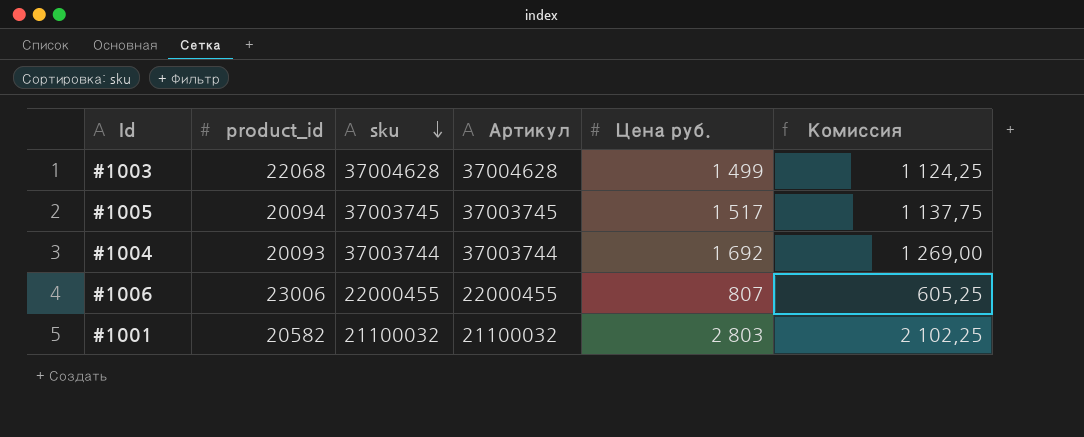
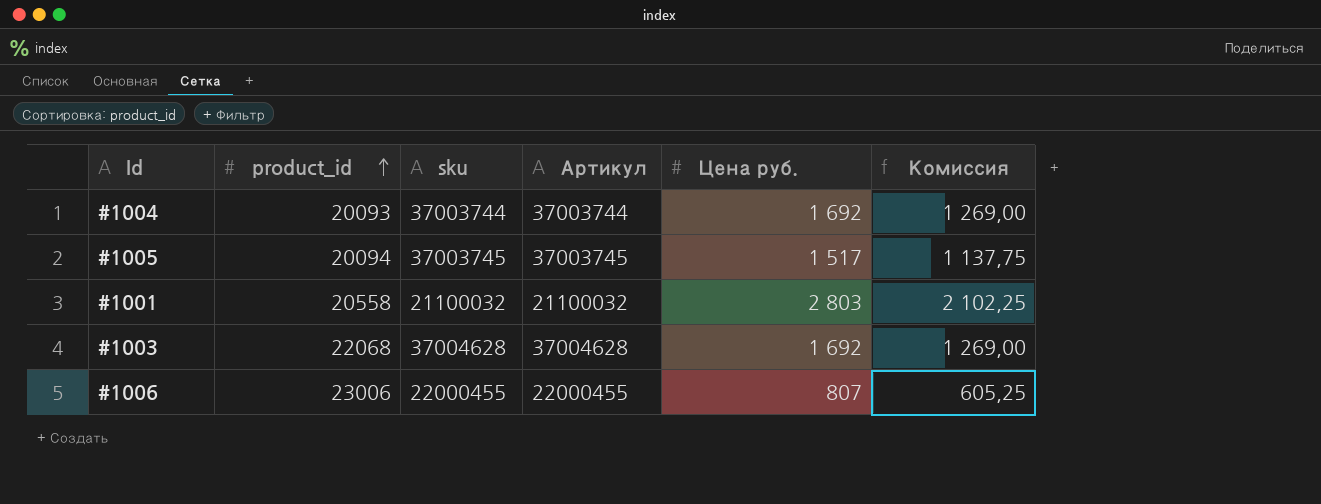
row order: sku descending -> product_id ascending
#1001 | product_id: 20582 -> 20558
#1003 | Цена руб.: 1 499 -> 1 692
#1003 | Комиссия: 1 124,25 -> 1 269,00

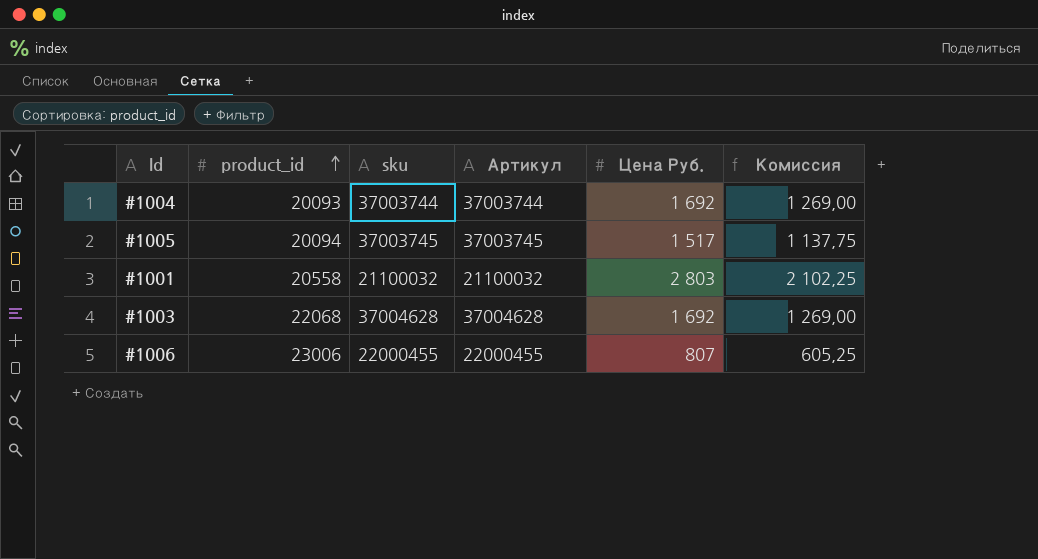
column name: Цена руб. -> Цена Руб.

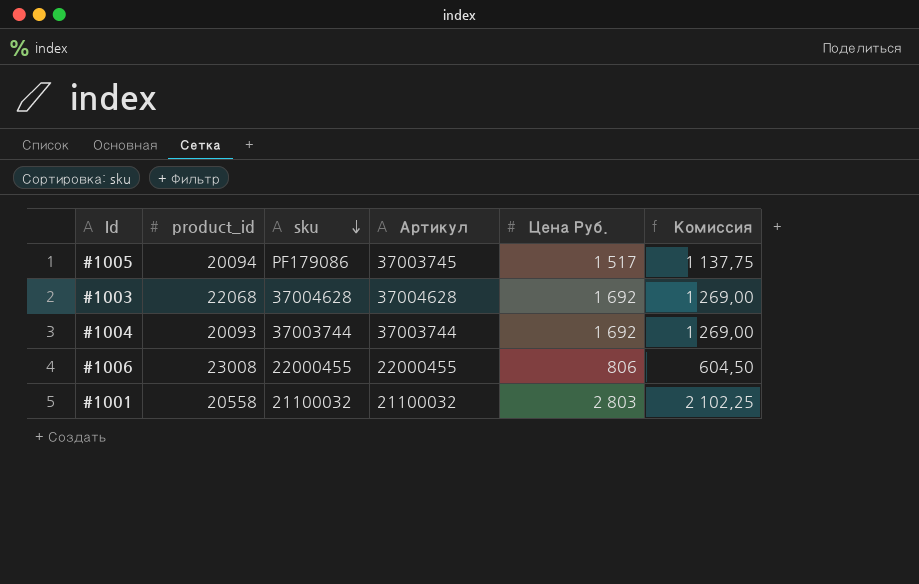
row order: product_id ascending -> sku descending
#1005 | sku: 37003745 -> PF179086
#1006 | product_id: 23006 -> 23008
#1006 | Цена Руб.: 807 -> 806
#1006 | Комиссия: 605,25 -> 604,50

